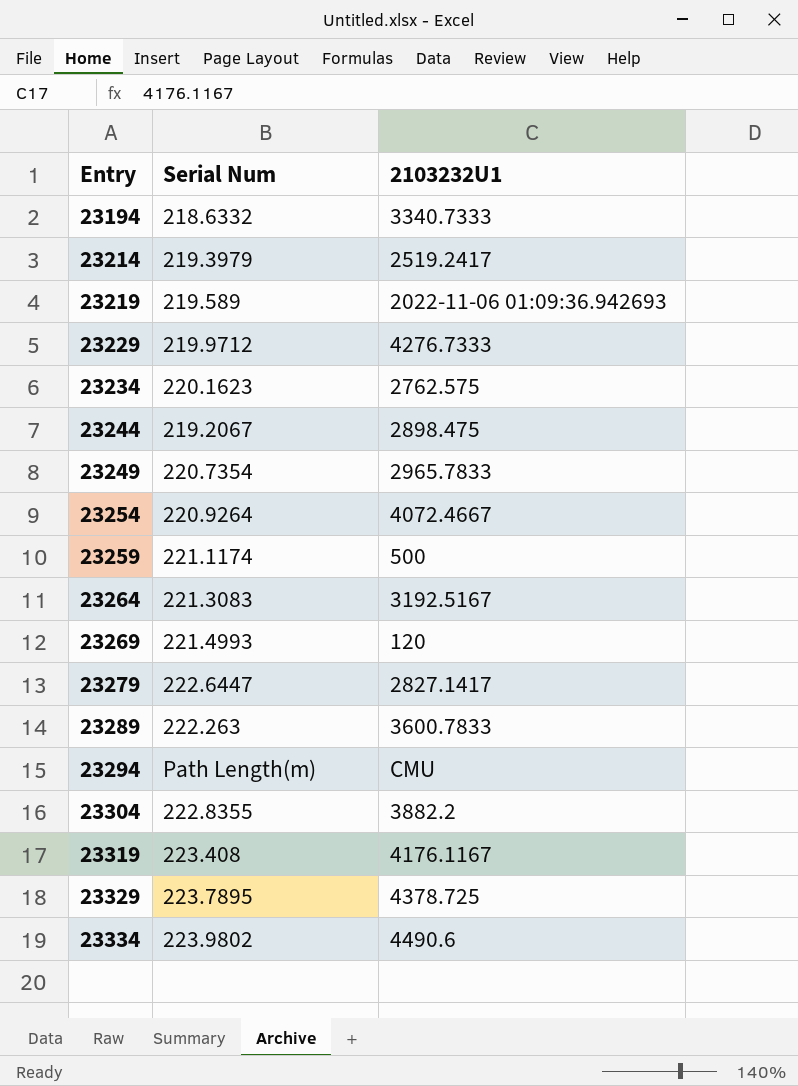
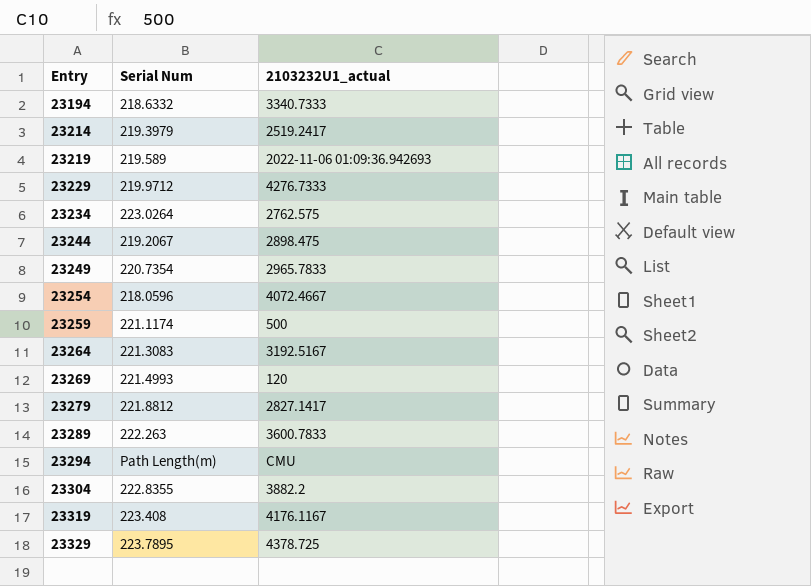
column name: 2103232U1 -> 2103232U1_actual
row 23334: 223.9802 | 4490.6 -> none
23234 | Serial Num: 220.1623 -> 223.0264
23254 | Serial Num: 220.9264 -> 218.0596
23279 | Serial Num: 222.6447 -> 221.8812

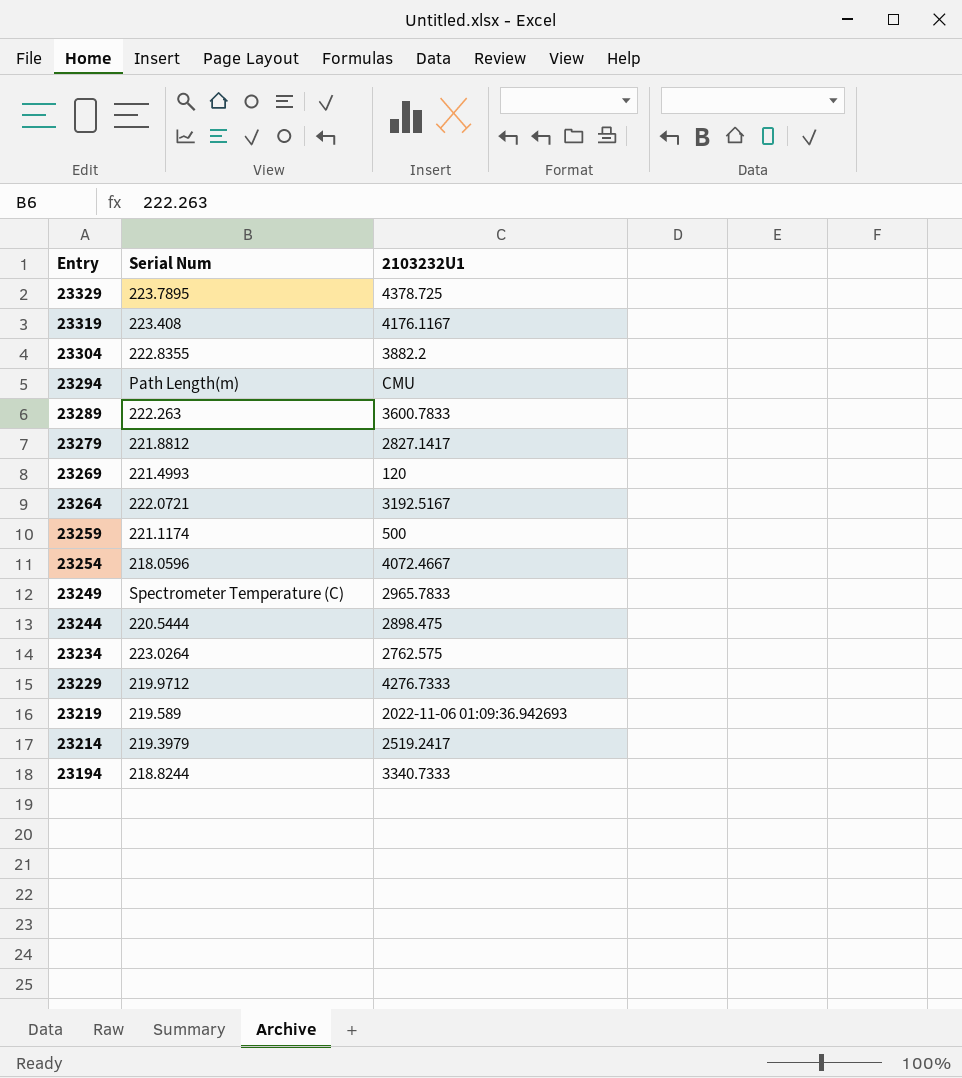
row order: Entry ascending -> Entry descending
column name: 2103232U1_actual -> 2103232U1
23264 | Serial Num: 221.3083 -> 222.0721
23249 | Serial Num: 220.7354 -> Spectrometer Temperature (C)
23244 | Serial Num: 219.2067 -> 220.5444
23194 | Serial Num: 218.6332 -> 218.8244

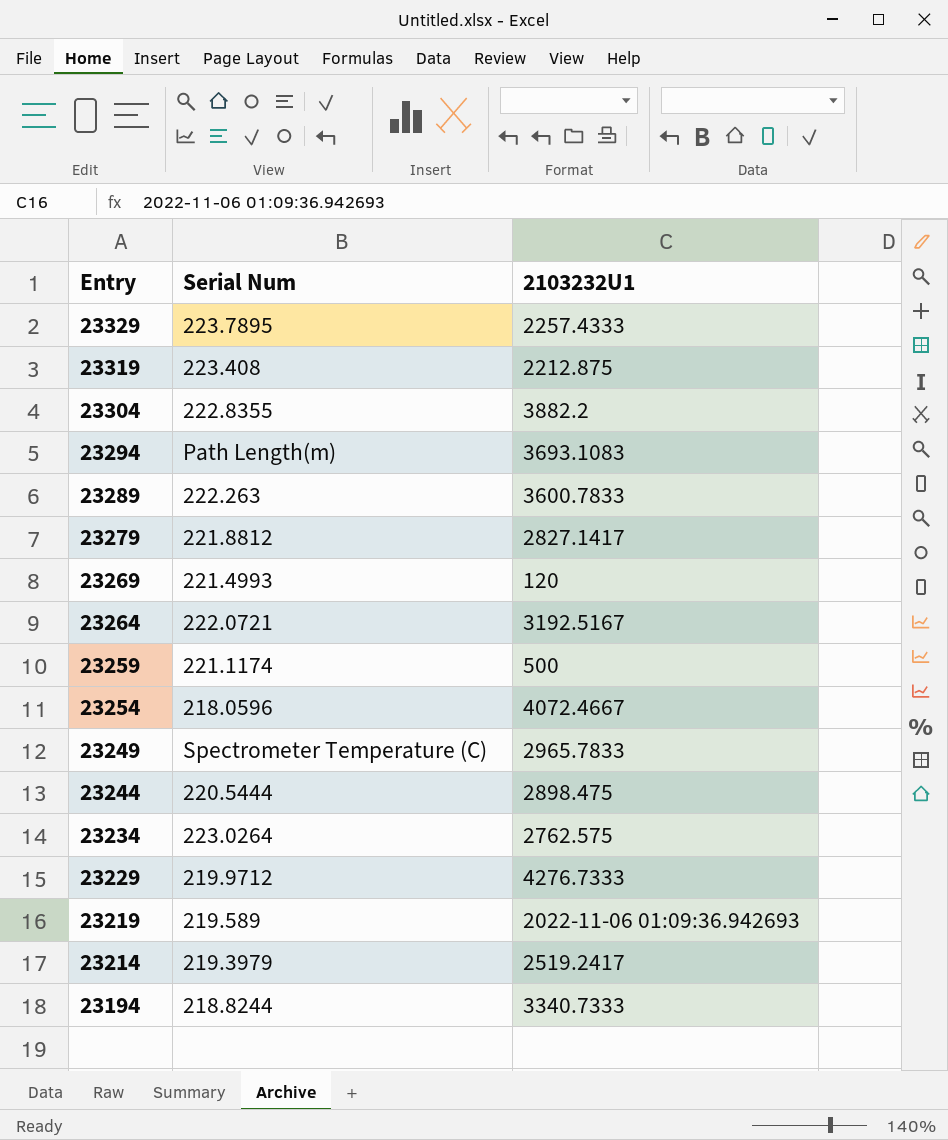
23329 | 2103232U1: 4378.725 -> 2257.4333
23319 | 2103232U1: 4176.1167 -> 2212.875
23294 | 2103232U1: CMU -> 3693.1083

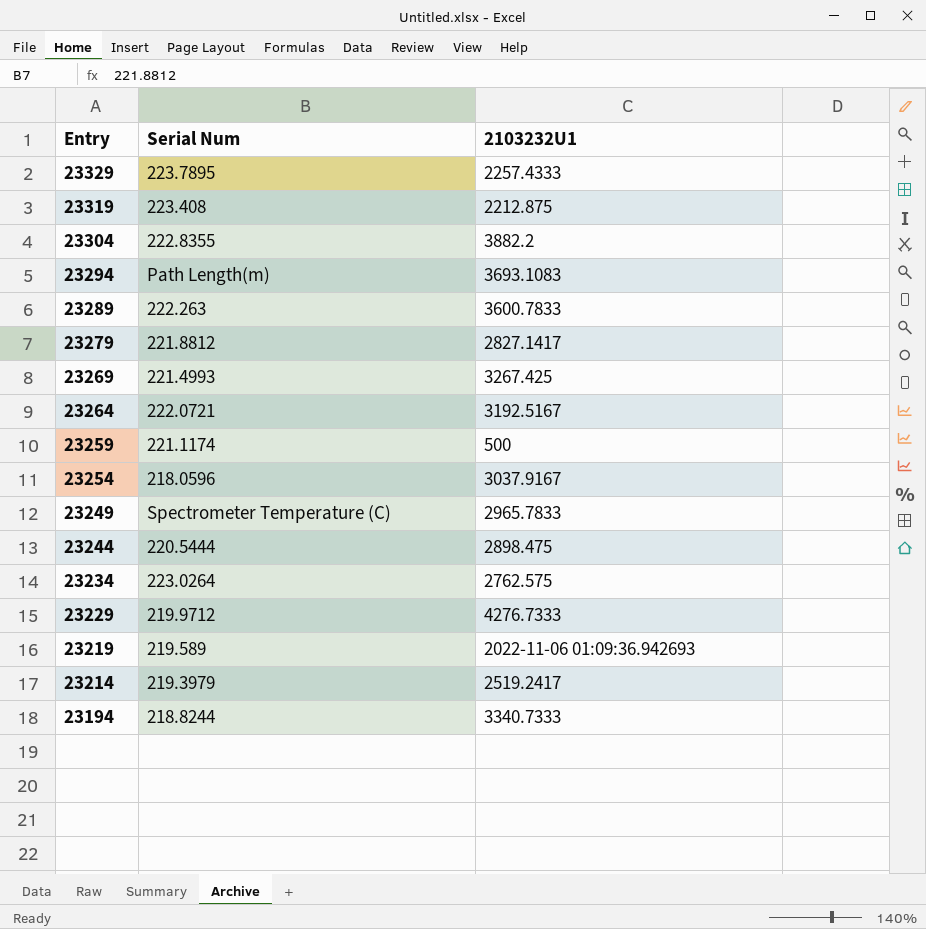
23269 | 2103232U1: 120 -> 3267.425
23254 | 2103232U1: 4072.4667 -> 3037.9167

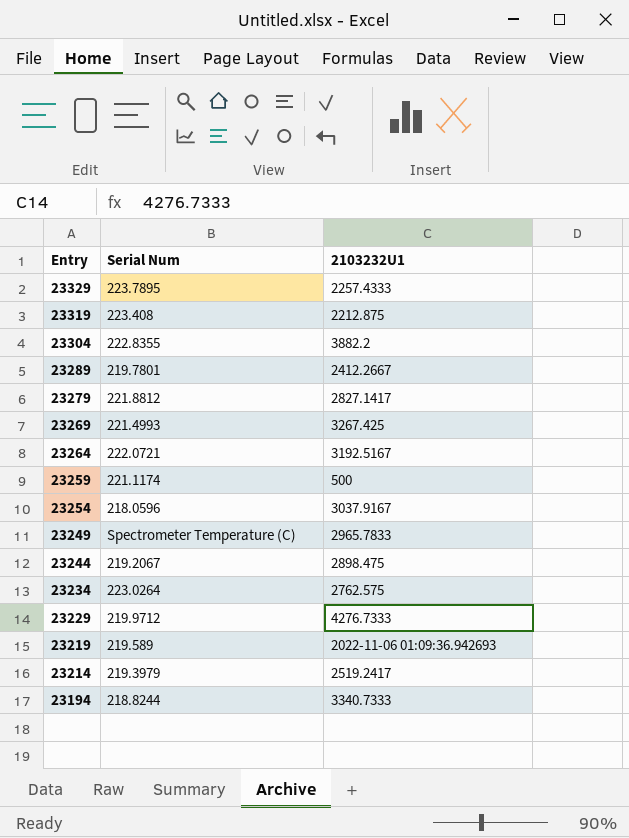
row 23294: Path Length(m) | 3693.1083 -> none
23289 | Serial Num: 222.263 -> 219.7801
23289 | 2103232U1: 3600.7833 -> 2412.2667
23244 | Serial Num: 220.5444 -> 219.2067

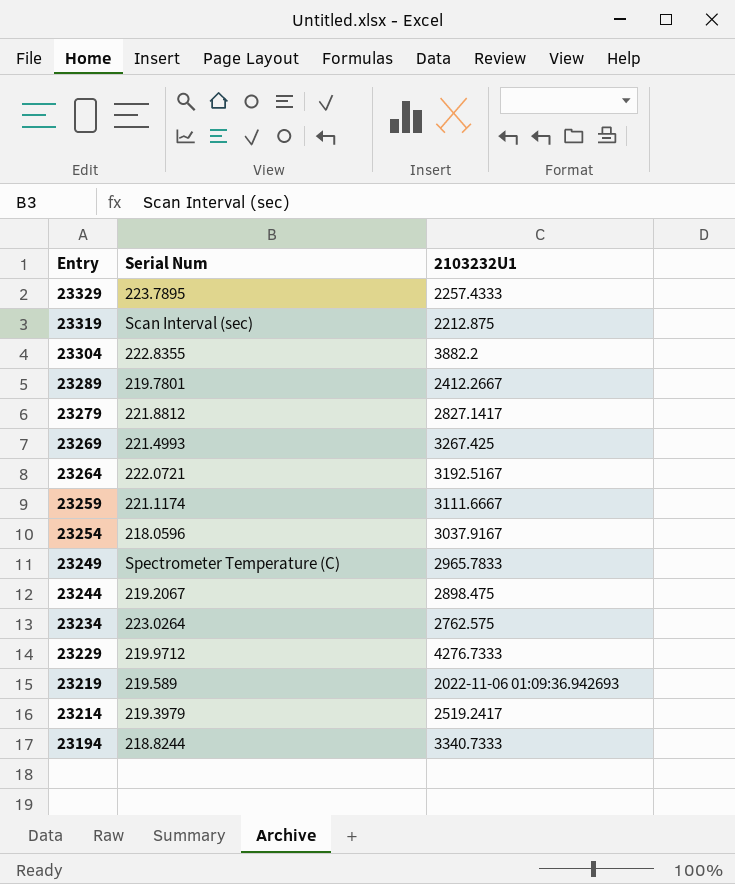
23319 | Serial Num: 223.408 -> Scan Interval (sec)
23259 | 2103232U1: 500 -> 3111.6667

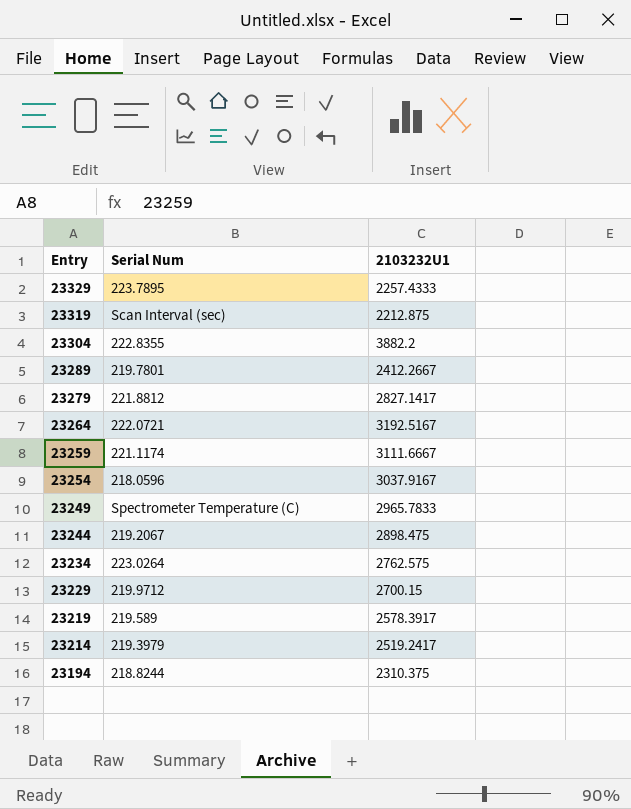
row 23269: 221.4993 | 3267.425 -> none
23229 | 2103232U1: 4276.7333 -> 2700.15
23219 | 2103232U1: 2022-11-06 01:09:36.942693 -> 2578.3917
23194 | 2103232U1: 3340.7333 -> 2310.375

